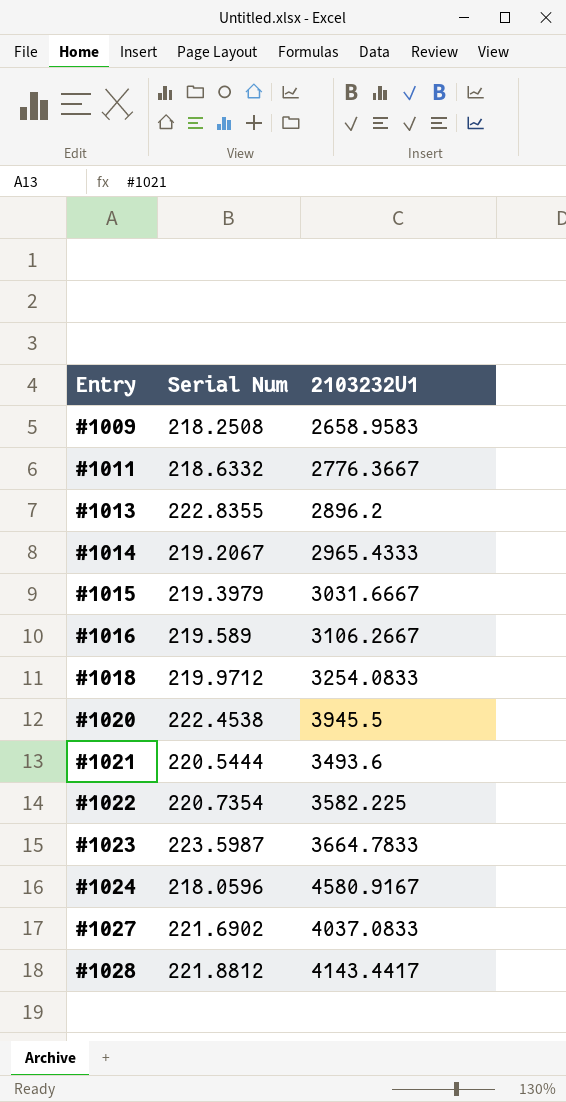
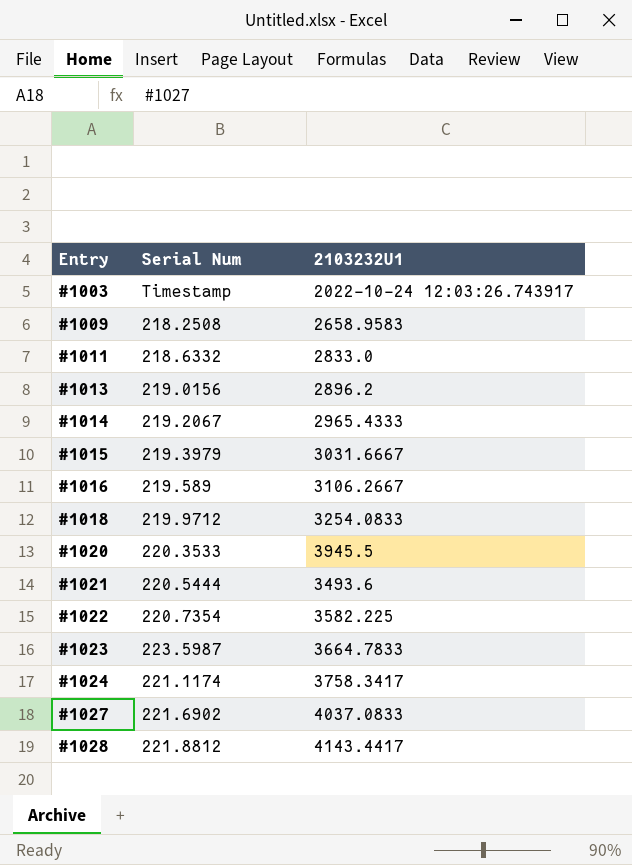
row #1003: none -> Timestamp | 2022-10-24 12:03:26.743917
#1011 | 2103232U1: 2776.3667 -> 2833.0
#1013 | Serial Num: 222.8355 -> 219.0156
#1020 | Serial Num: 222.4538 -> 220.3533
#1024 | Serial Num: 218.0596 -> 221.1174
#1024 | 2103232U1: 4580.9167 -> 3758.3417

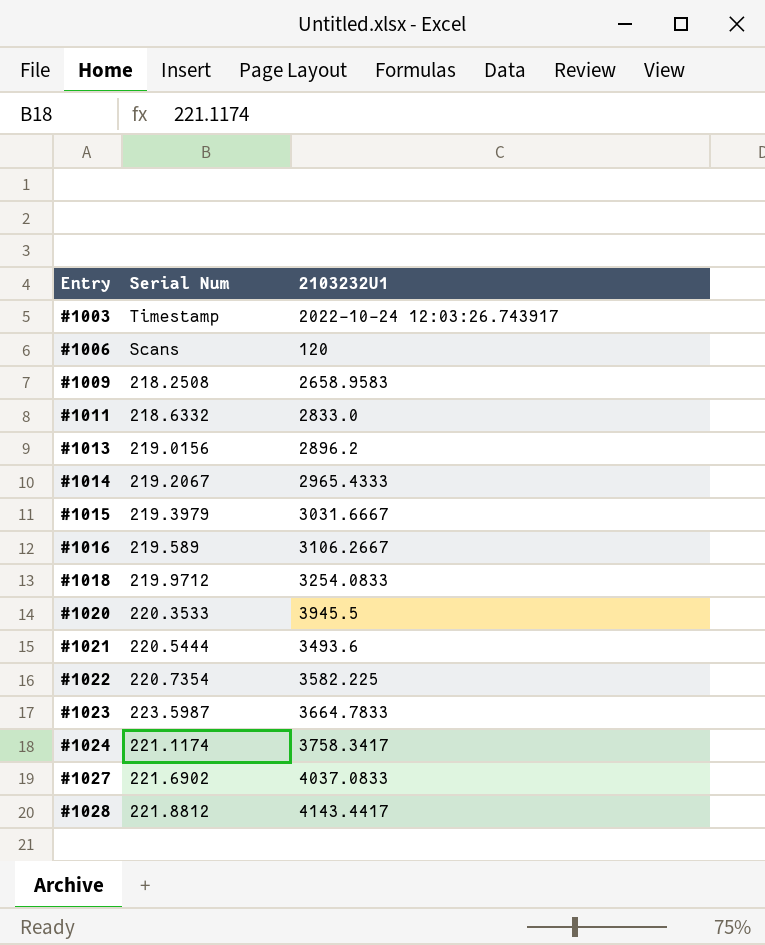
row #1006: none -> Scans | 120

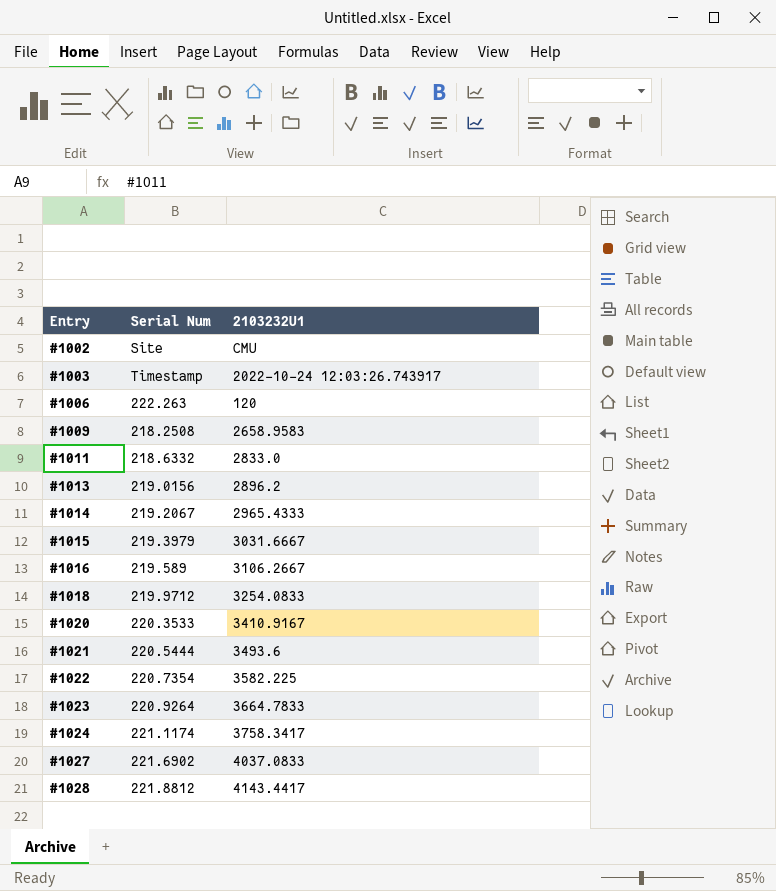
row #1002: none -> Site | CMU
#1006 | Serial Num: Scans -> 222.263
#1020 | 2103232U1: 3945.5 -> 3410.9167
#1023 | Serial Num: 223.5987 -> 220.9264

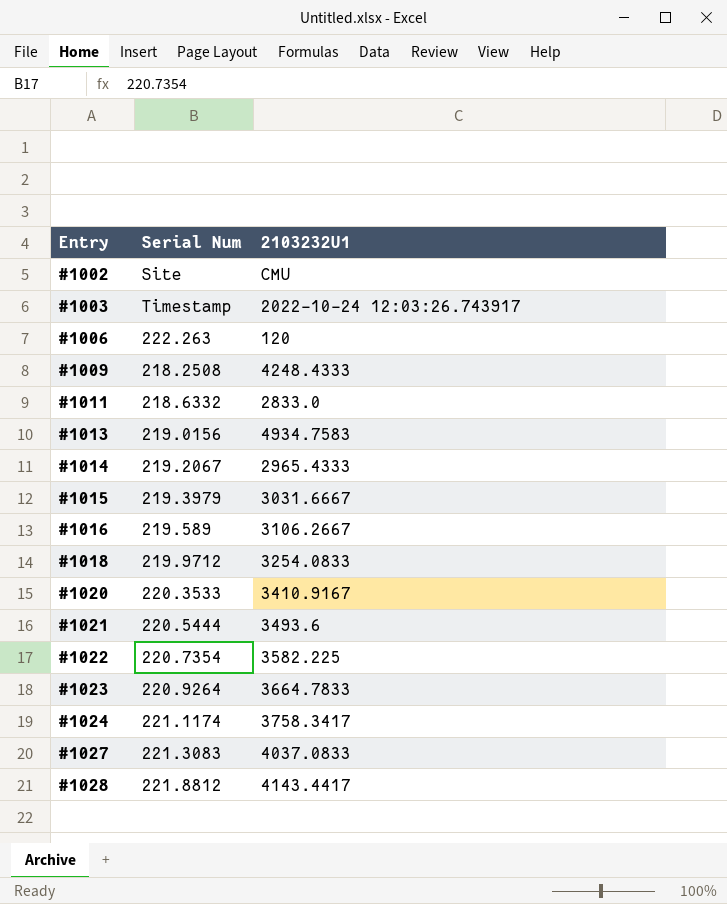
#1009 | 2103232U1: 2658.9583 -> 4248.4333
#1013 | 2103232U1: 2896.2 -> 4934.7583
#1027 | Serial Num: 221.6902 -> 221.3083

